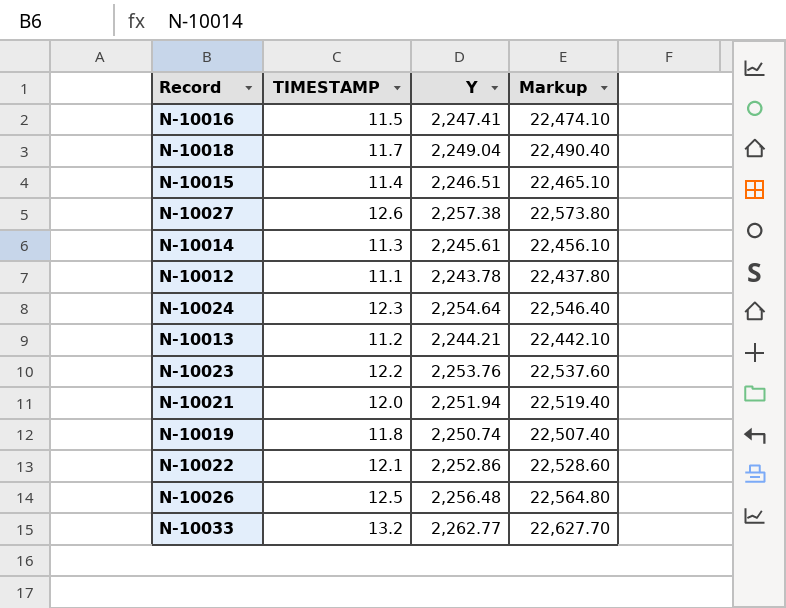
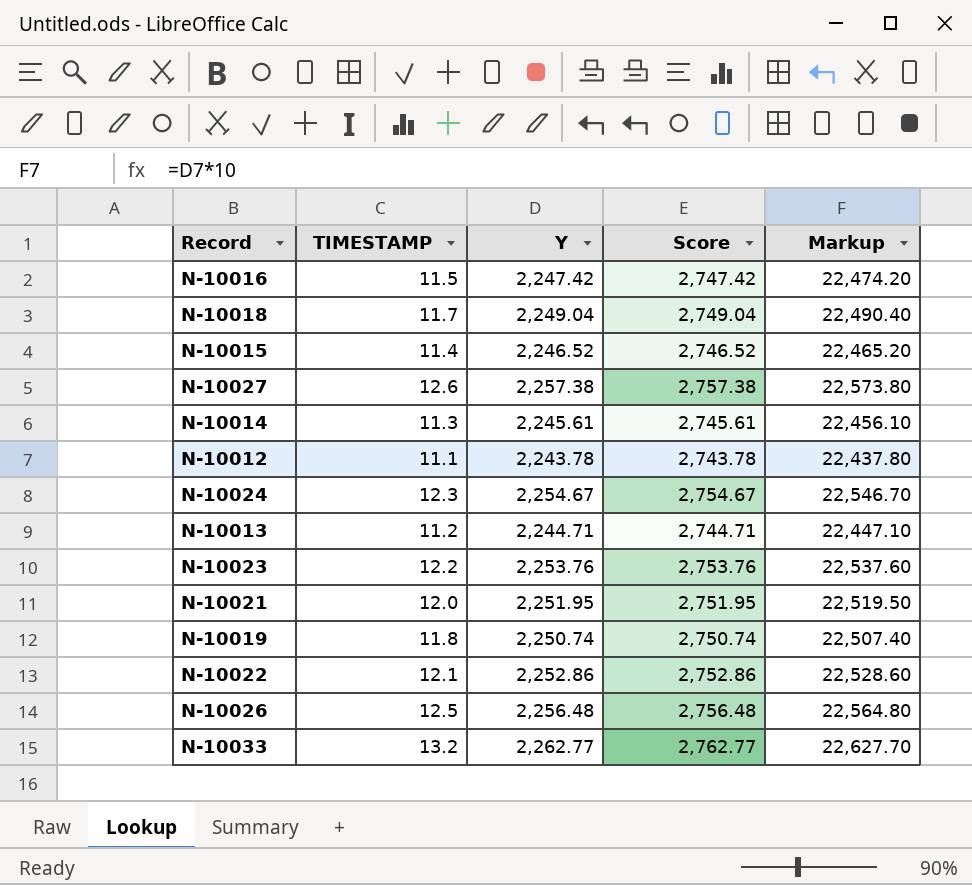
column Score | formula: none -> [Y] + 500
N-10016 | Y: 2,247.41 -> 2,247.42
N-10016 | Markup: 22,474.10 -> 22,474.20
N-10015 | Y: 2,246.51 -> 2,246.52
N-10015 | Markup: 22,465.10 -> 22,465.20
N-10024 | Y: 2,254.64 -> 2,254.67
N-10024 | Markup: 22,546.40 -> 22,546.70
N-10013 | Y: 2,244.21 -> 2,244.71
N-10013 | Markup: 22,442.10 -> 22,447.10
N-10021 | Y: 2,251.94 -> 2,251.95
N-10021 | Markup: 22,519.40 -> 22,519.50

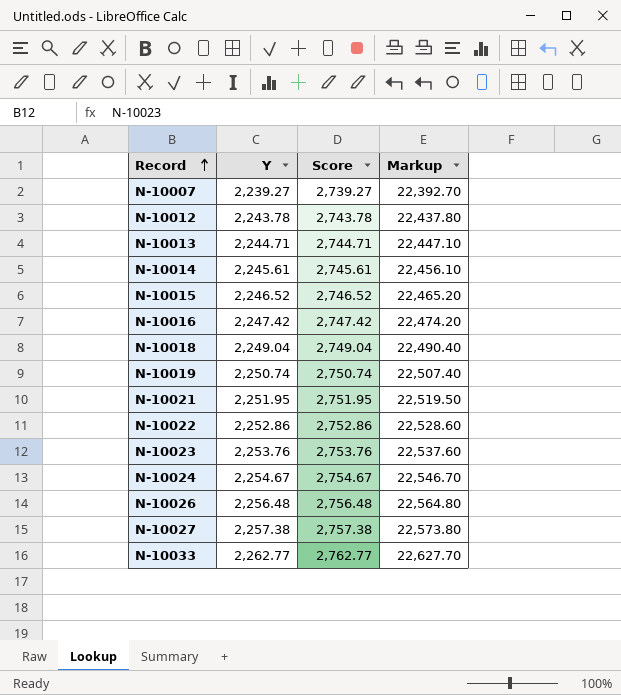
row order: none -> Record ascending
column TIMESTAMP | position: 2 -> none
row N-10007: none -> 2,239.27 | 2,739.27 | 22,392.70

